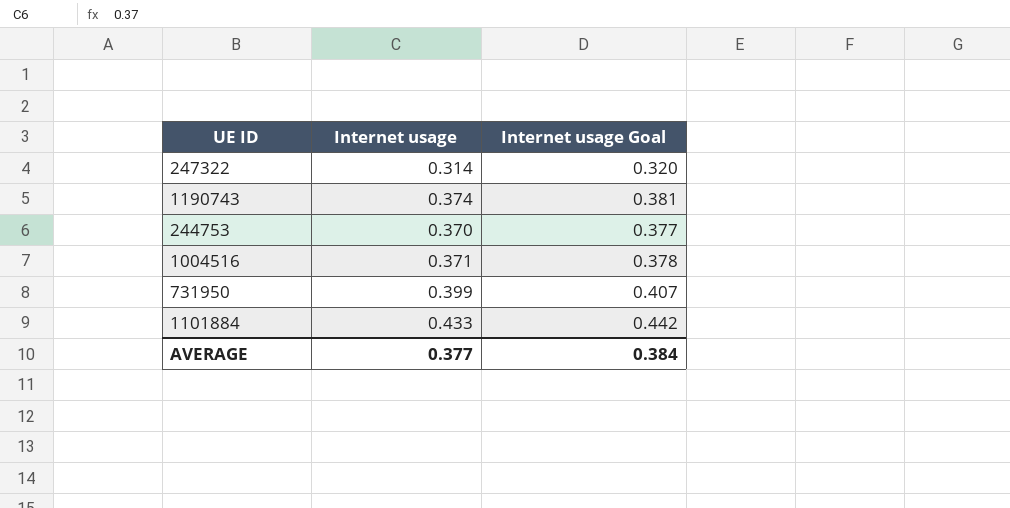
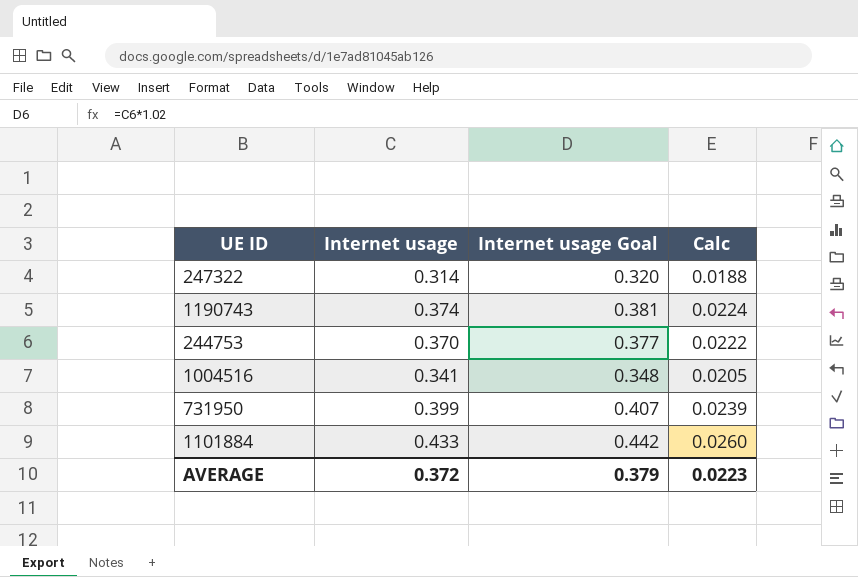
column Calc | formula: none -> [Internet usage] * 0.06
1004516 | Internet usage: 0.371 -> 0.341
1004516 | Internet usage Goal: 0.378 -> 0.348
AVERAGE | Internet usage: 0.377 -> 0.372
AVERAGE | Internet usage Goal: 0.384 -> 0.379

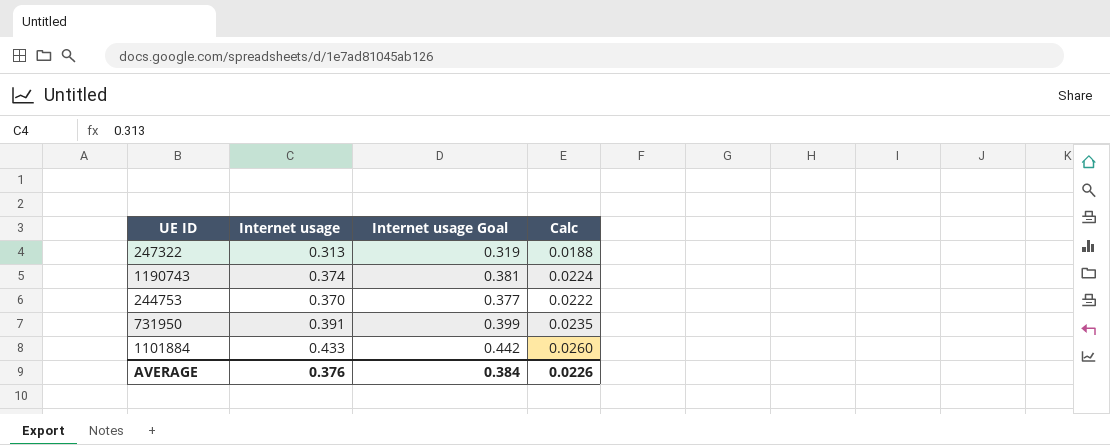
row 1004516: 0.341 | 0.348 | 0.0205 -> none
247322 | Internet usage: 0.314 -> 0.313
247322 | Internet usage Goal: 0.320 -> 0.319
731950 | Internet usage: 0.399 -> 0.391
731950 | Internet usage Goal: 0.407 -> 0.399
731950 | Calc: 0.0239 -> 0.0235
AVERAGE | Internet usage: 0.372 -> 0.376
AVERAGE | Internet usage Goal: 0.379 -> 0.384
AVERAGE | Calc: 0.0223 -> 0.0226

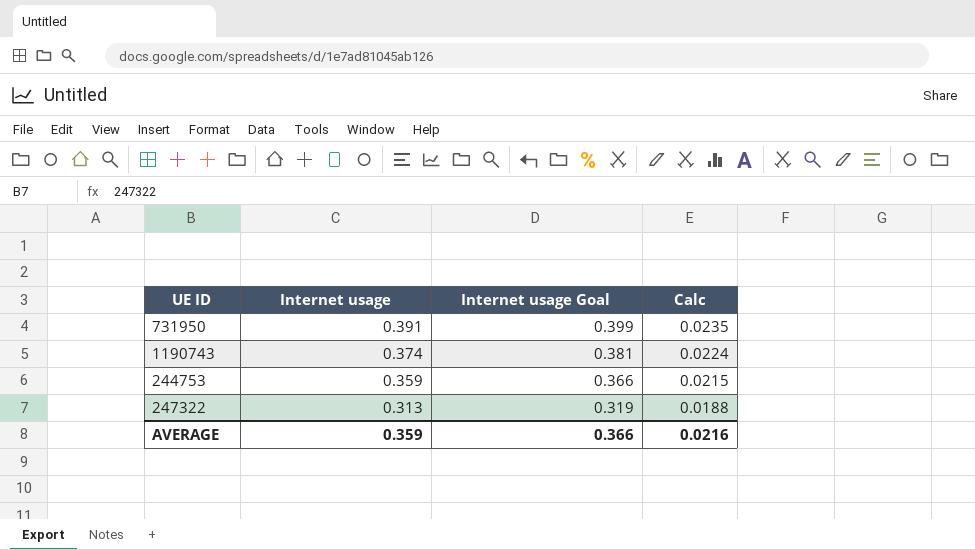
row order: none -> Internet usage descending
row 1101884: 0.433 | 0.442 | 0.0260 -> none
244753 | Internet usage: 0.370 -> 0.359
244753 | Internet usage Goal: 0.377 -> 0.366
244753 | Calc: 0.0222 -> 0.0215
AVERAGE | Internet usage: 0.376 -> 0.359
AVERAGE | Internet usage Goal: 0.384 -> 0.366
AVERAGE | Calc: 0.0226 -> 0.0216

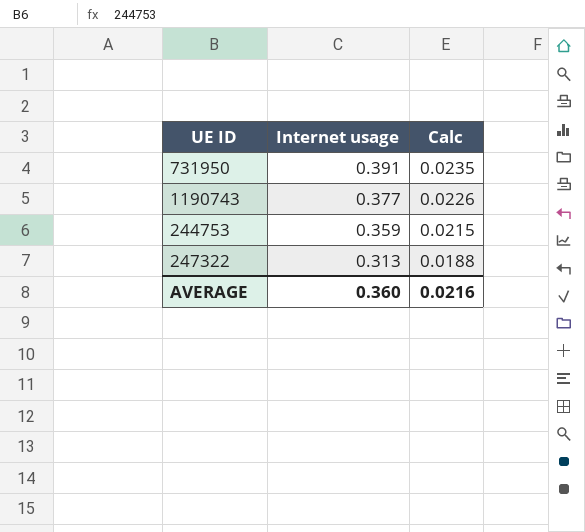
column Internet usage Goal | formula: [Internet usage] * 1.02 -> none
1190743 | Internet usage: 0.374 -> 0.377
1190743 | Calc: 0.0224 -> 0.0226
AVERAGE | Internet usage: 0.359 -> 0.360

